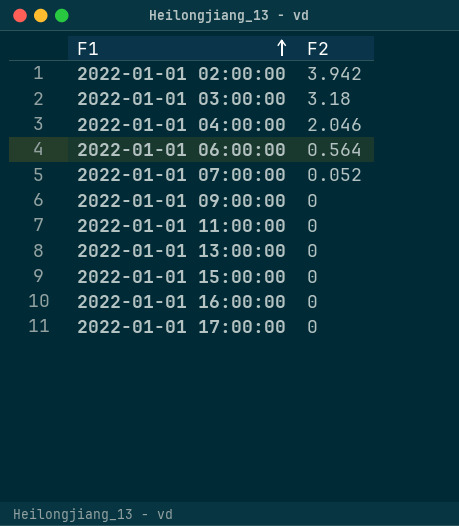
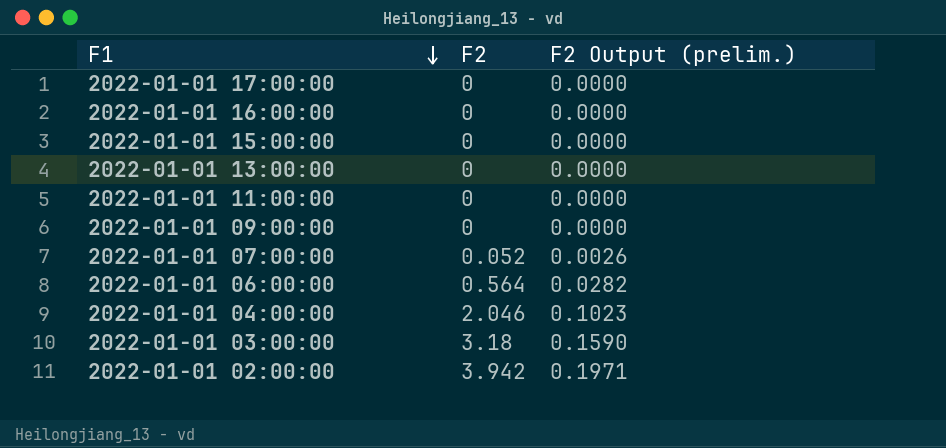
row order: F1 ascending -> F1 descending
column F2 Output (prelim.) | formula: none -> [F2] * 0.05

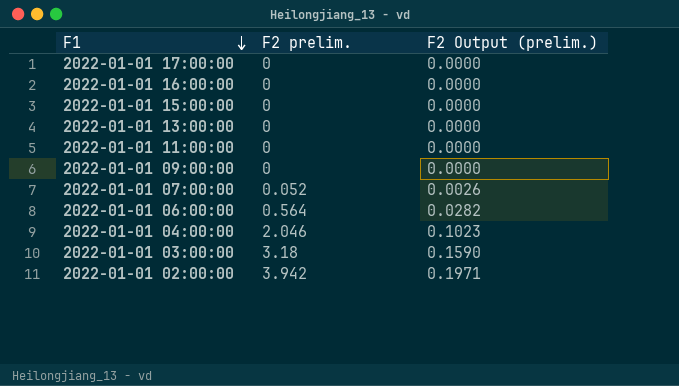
column name: F2 -> F2 prelim.

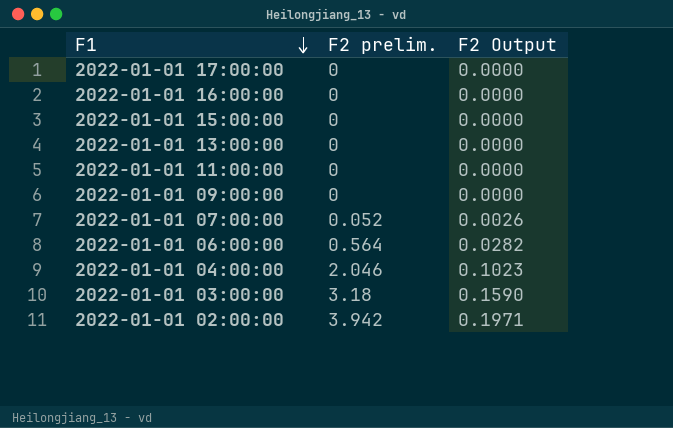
column name: F2 Output (prelim.) -> F2 Output

